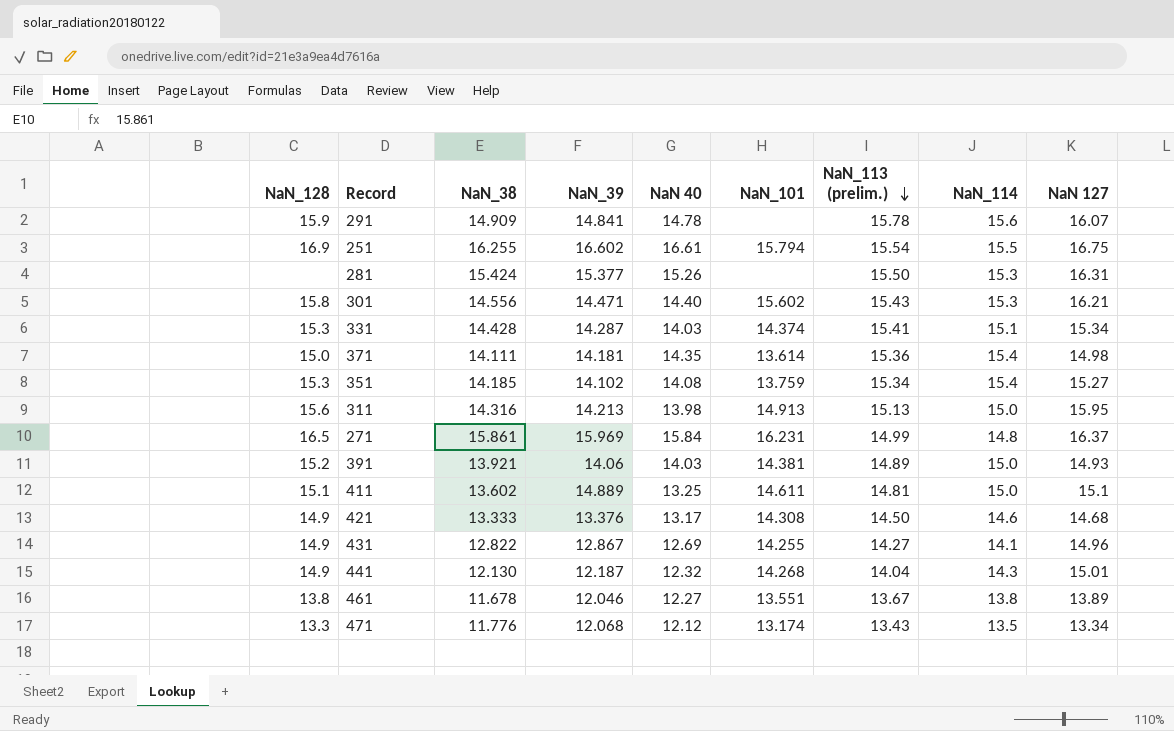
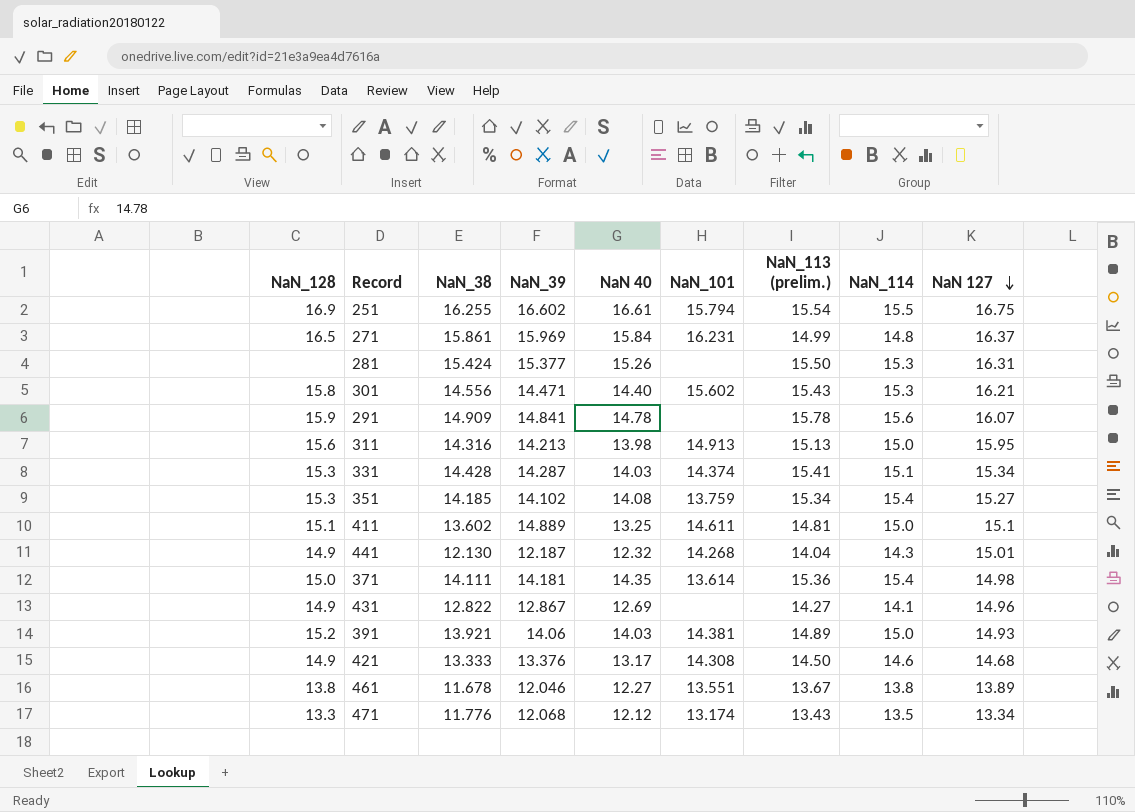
row order: NaN_113 (prelim.) descending -> NaN 127 descending
431 | NaN_101: 14.255 -> none

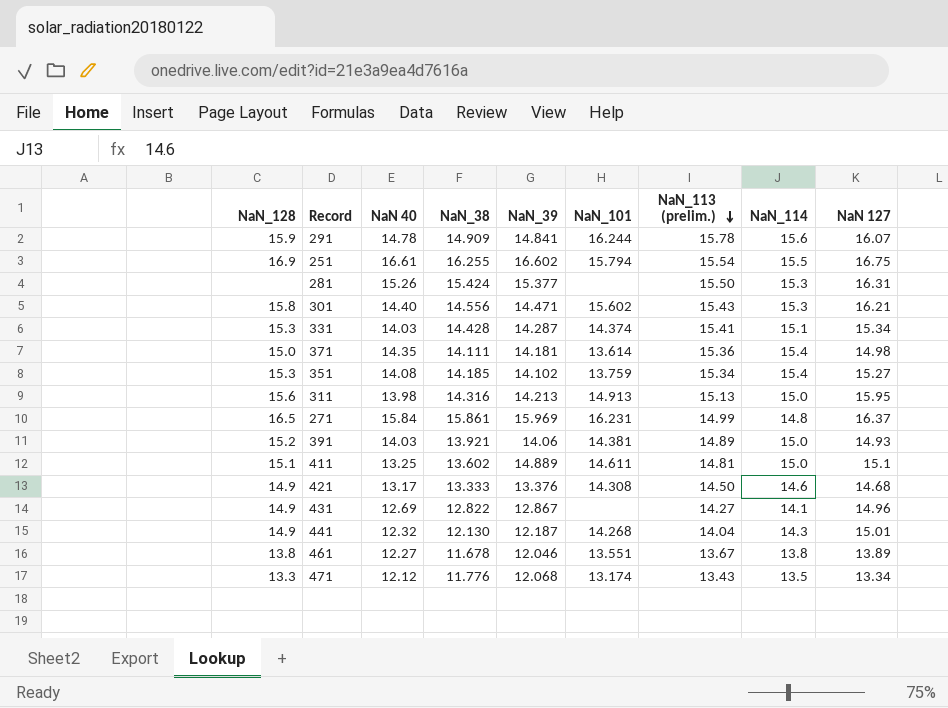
row order: NaN 127 descending -> NaN_113 (prelim.) descending
column NaN 40 | position: 5 -> 3
291 | NaN_101: none -> 16.244

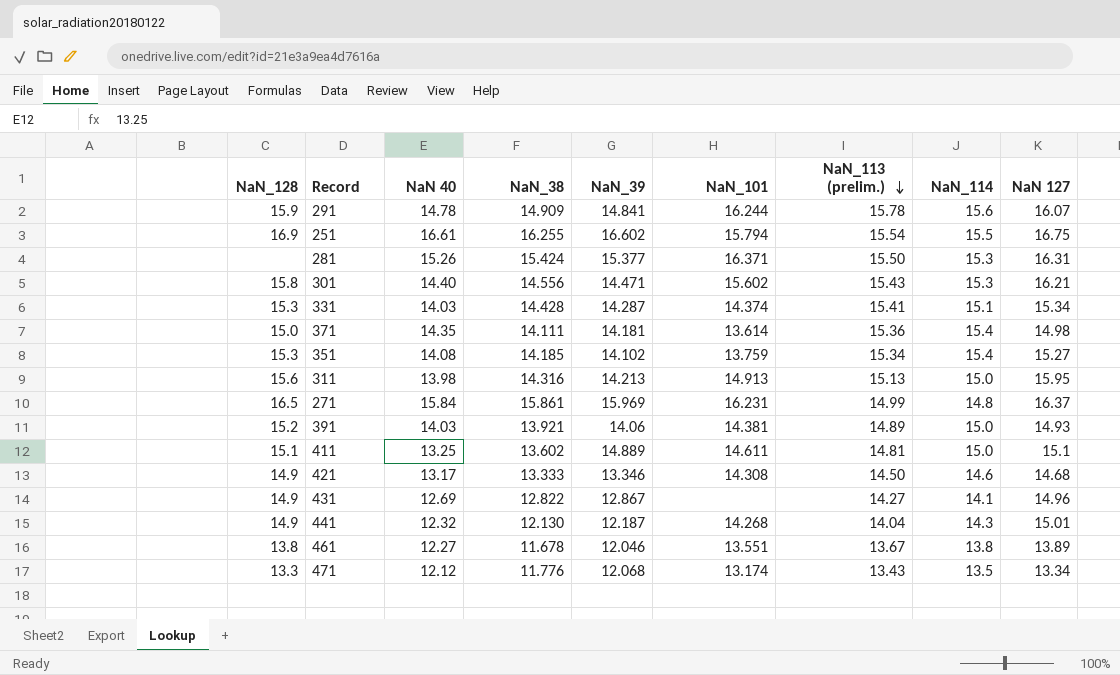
281 | NaN_101: none -> 16.371
421 | NaN_39: 13.376 -> 13.346

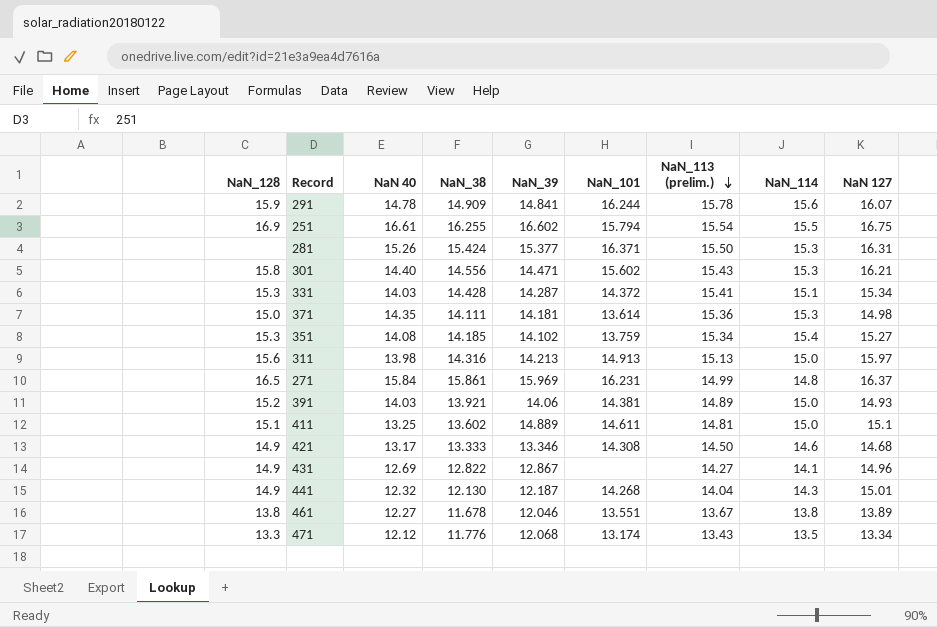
331 | NaN_101: 14.374 -> 14.372
371 | NaN_114: 15.4 -> 15.3
311 | NaN 127: 15.95 -> 15.97

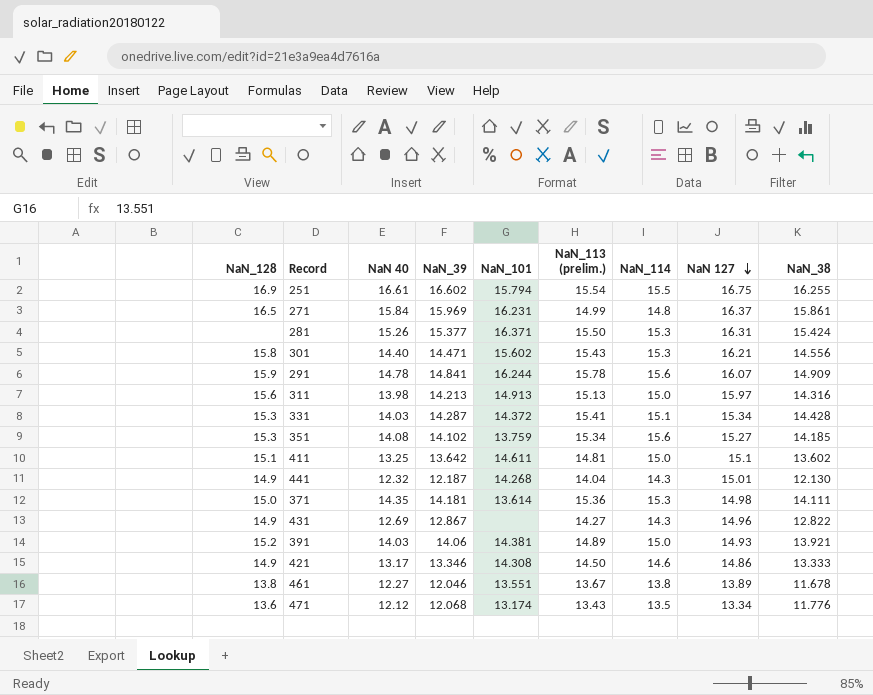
row order: NaN_113 (prelim.) descending -> NaN 127 descending
column NaN_38 | position: 4 -> 9
351 | NaN_114: 15.4 -> 15.6
411 | NaN_39: 14.889 -> 13.642
431 | NaN_114: 14.1 -> 14.3
421 | NaN 127: 14.68 -> 14.86
471 | NaN_128: 13.3 -> 13.6

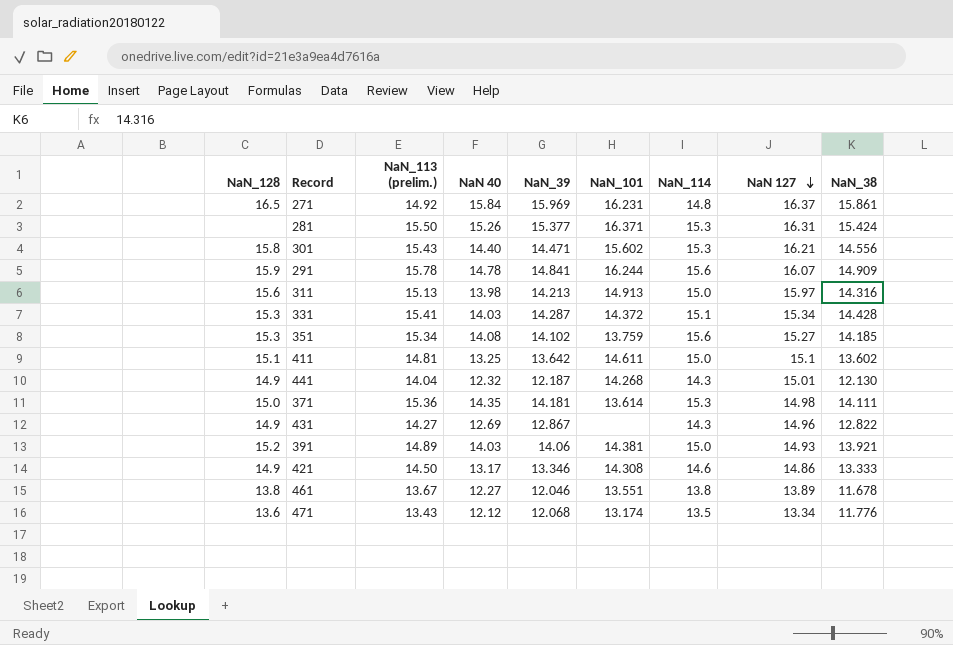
column NaN_113 (prelim.) | position: 6 -> 3
row 251: 16.9 | 16.61 | 16.602 | 15.794 | 15.54 | 15.5 | 16.75 | 16.255 -> none
271 | NaN_113 (prelim.): 14.99 -> 14.92

